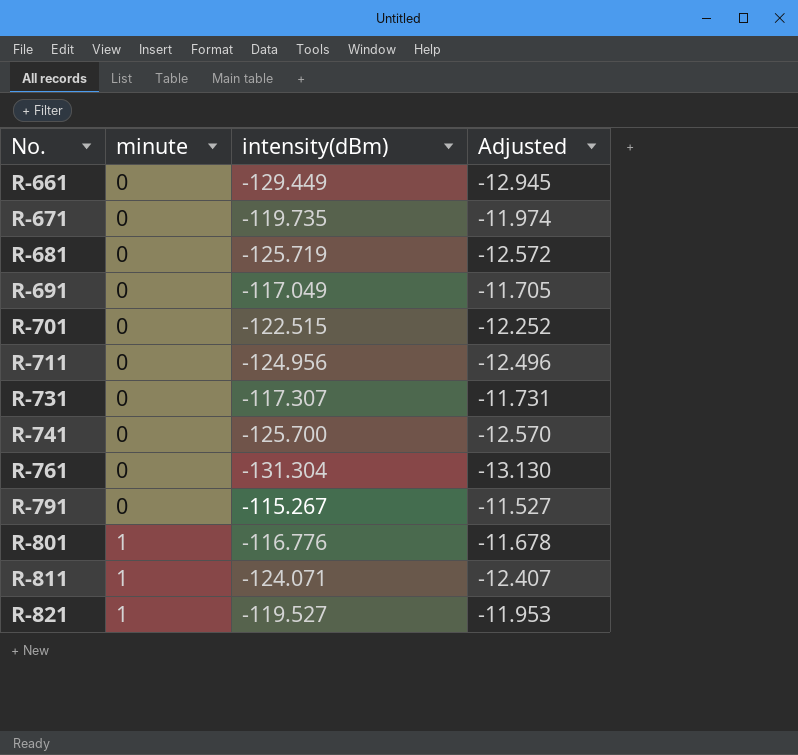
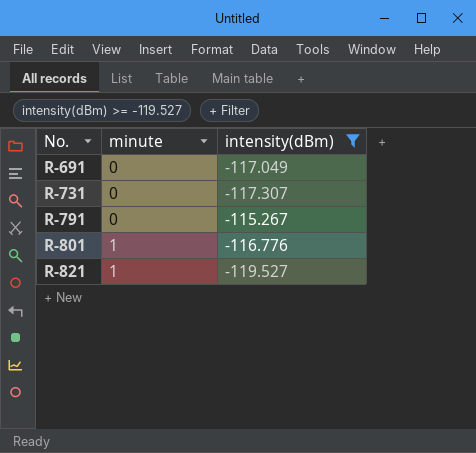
filter: none -> intensity(dBm) >= -119.527
column Adjusted | formula: [intensity(dBm)] * 0.1 -> none

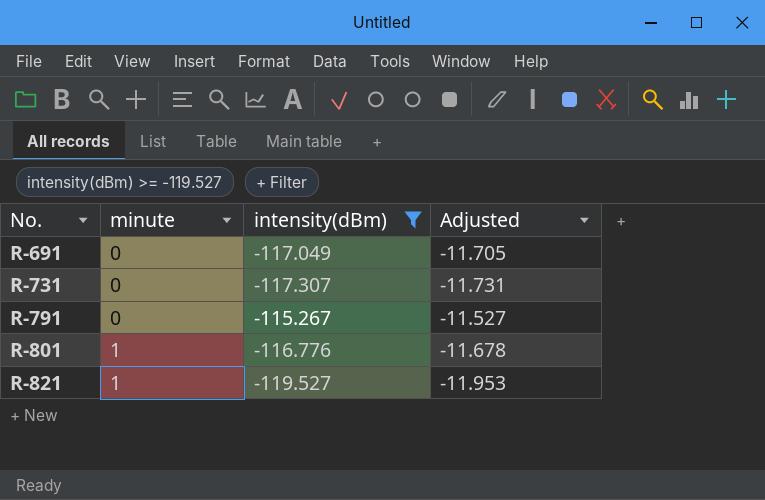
column Adjusted | formula: none -> [intensity(dBm)] * 0.1

